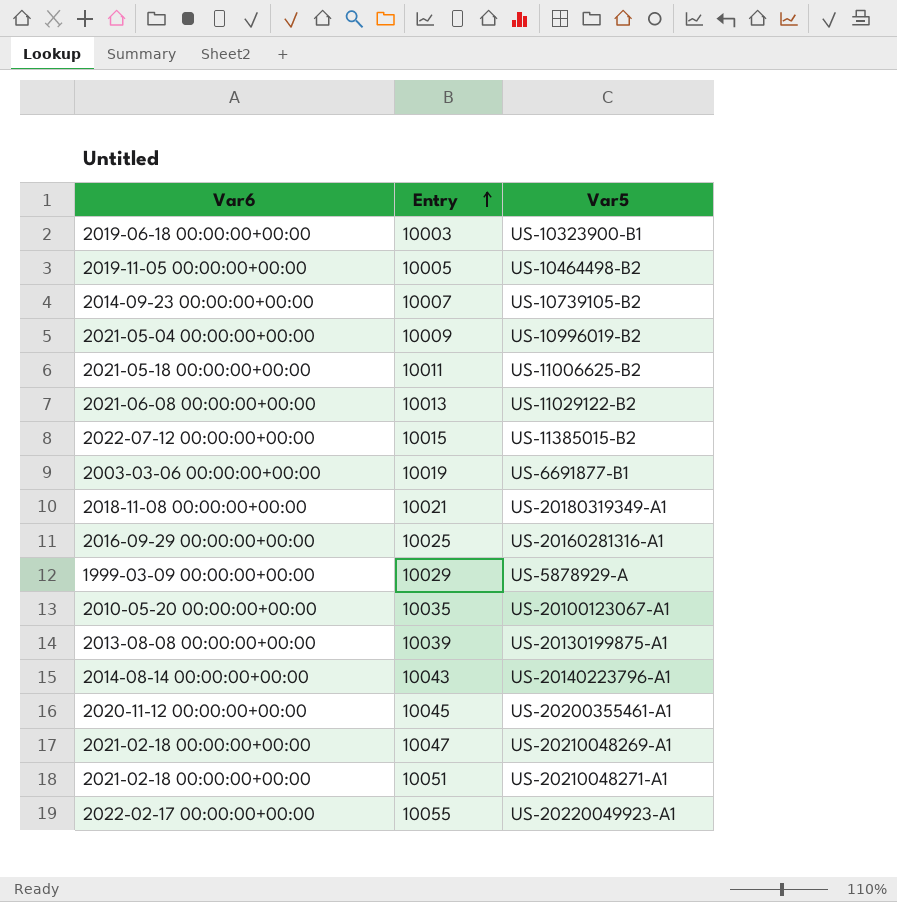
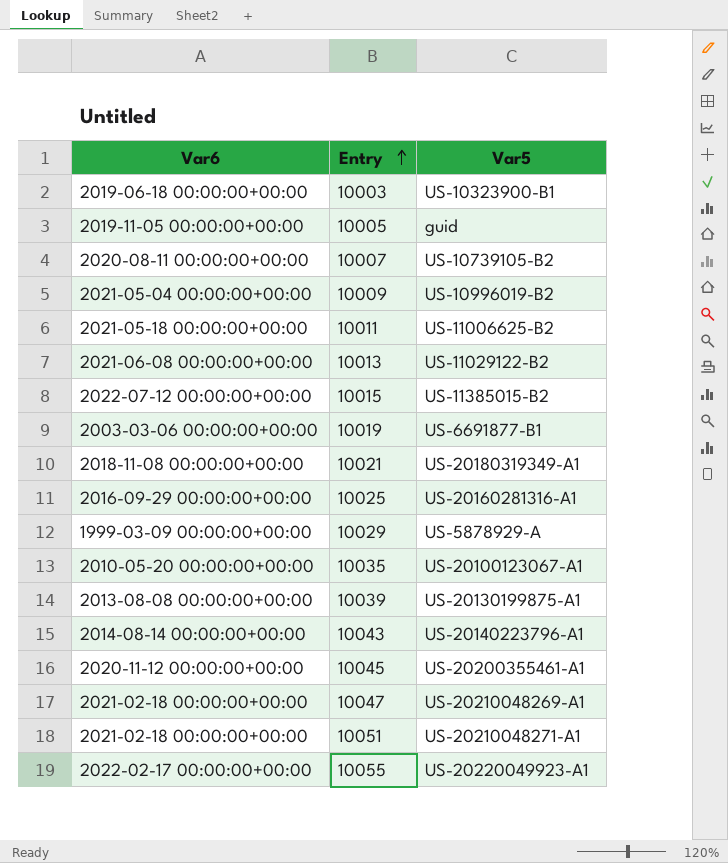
10005 | Var5: US-10464498-B2 -> guid
10007 | Var6: 2014-09-23 00:00:00+00:00 -> 2020-08-11 00:00:00+00:00

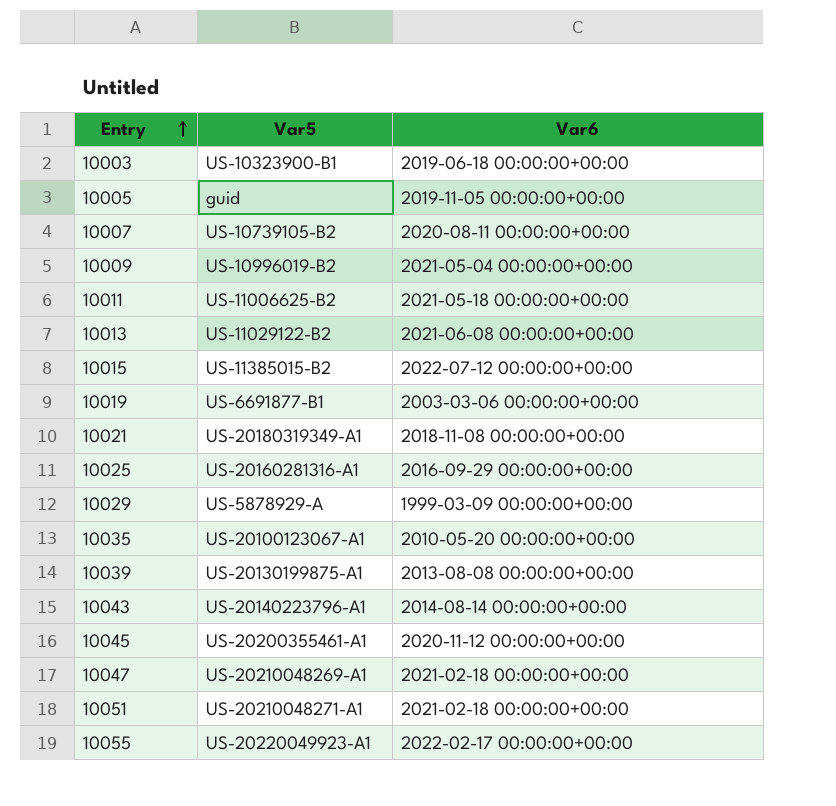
column Var6 | position: 1 -> 3

